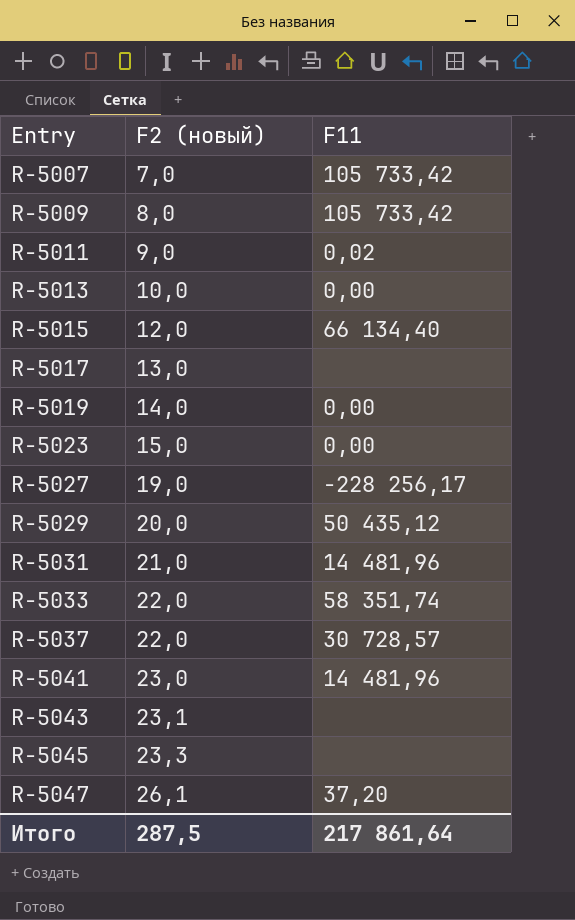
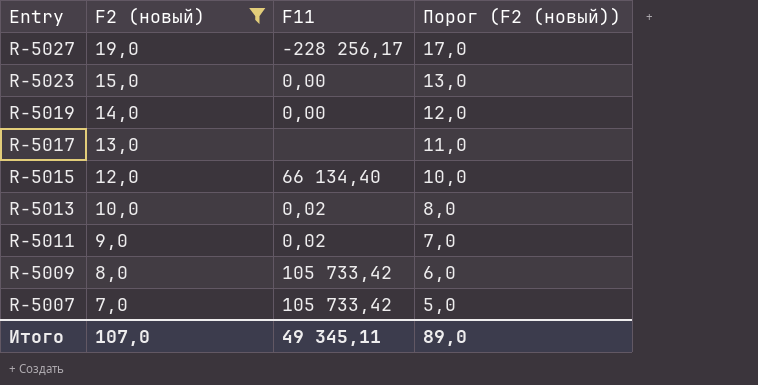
filter: none -> F2 (новый) <= 19,0
row order: Entry ascending -> Entry descending
column Порог (F2 (новый)) | formula: none -> [F2 (новый)] - 2
R-5013 | F11: 0,00 -> 0,02
Итого | F2 (новый): 287,5 -> 107,0
Итого | F11: 217 861,64 -> 49 345,11

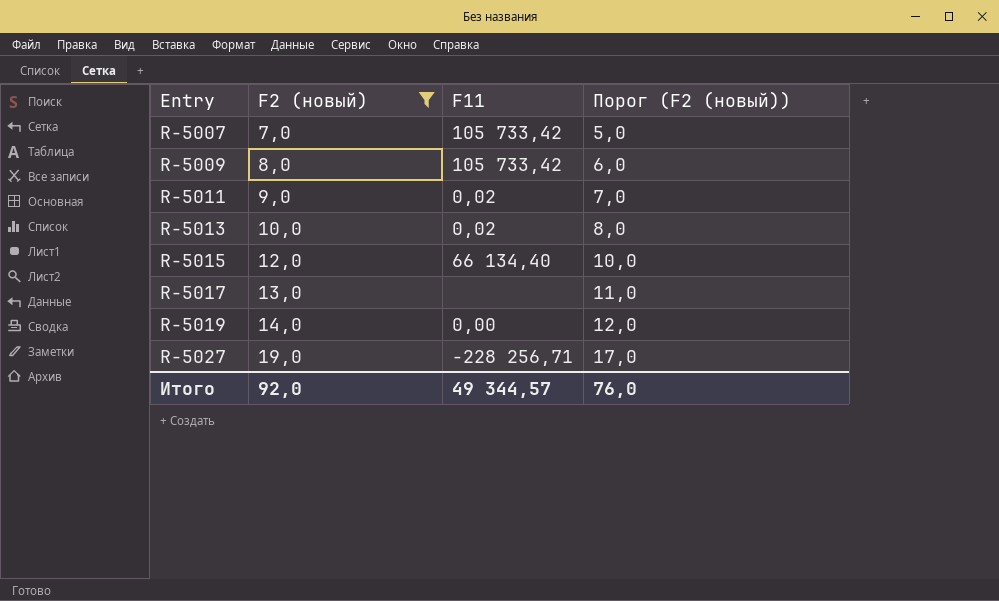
row order: Entry descending -> Entry ascending
row R-5023: 15,0 | 0,00 | 13,0 -> none
R-5027 | F11: -228 256,17 -> -228 256,71
Итого | F2 (новый): 107,0 -> 92,0
Итого | F11: 49 345,11 -> 49 344,57
Итого | Порог (F2 (новый)): 89,0 -> 76,0

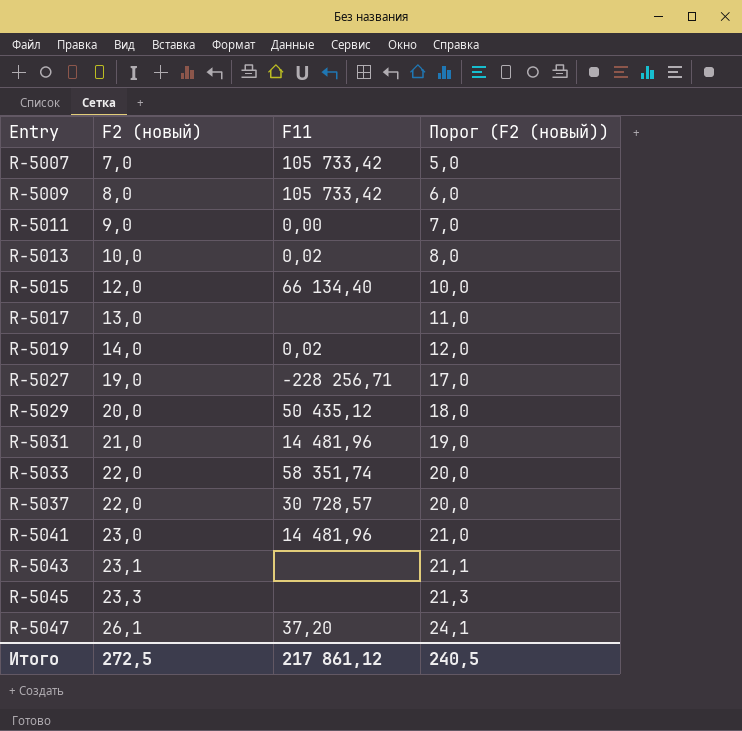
filter: F2 (новый) <= 19,0 -> none
R-5011 | F11: 0,02 -> 0,00
R-5019 | F11: 0,00 -> 0,02
Итого | F2 (новый): 92,0 -> 272,5
Итого | F11: 49 344,57 -> 217 861,12
Итого | Порог (F2 (новый)): 76,0 -> 240,5

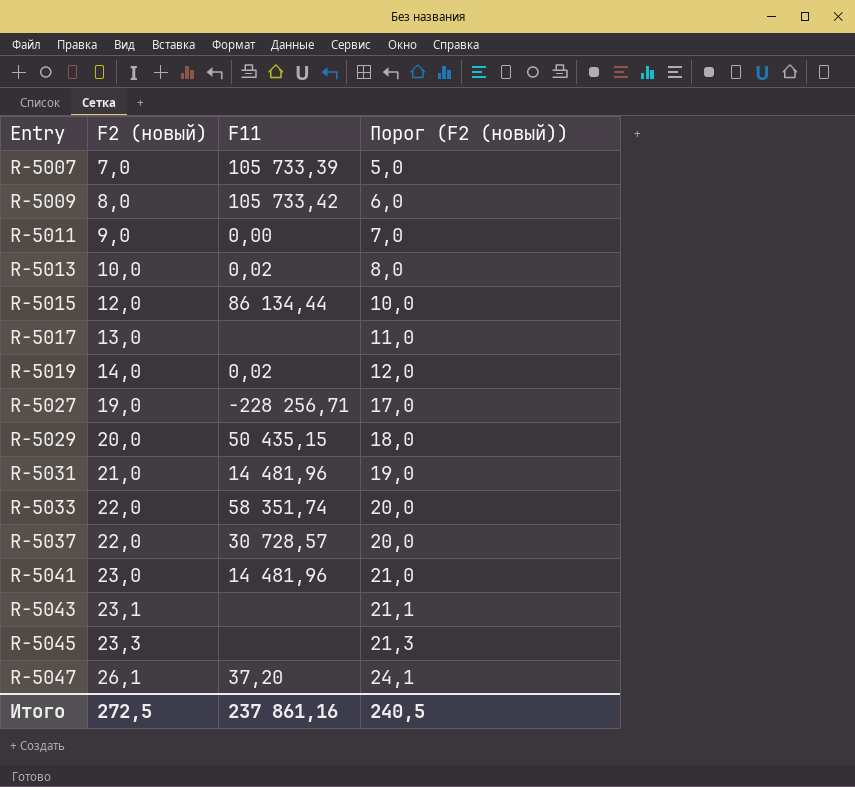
R-5007 | F11: 105 733,42 -> 105 733,39
R-5015 | F11: 66 134,40 -> 86 134,44
R-5029 | F11: 50 435,12 -> 50 435,15
Итого | F11: 217 861,12 -> 237 861,16

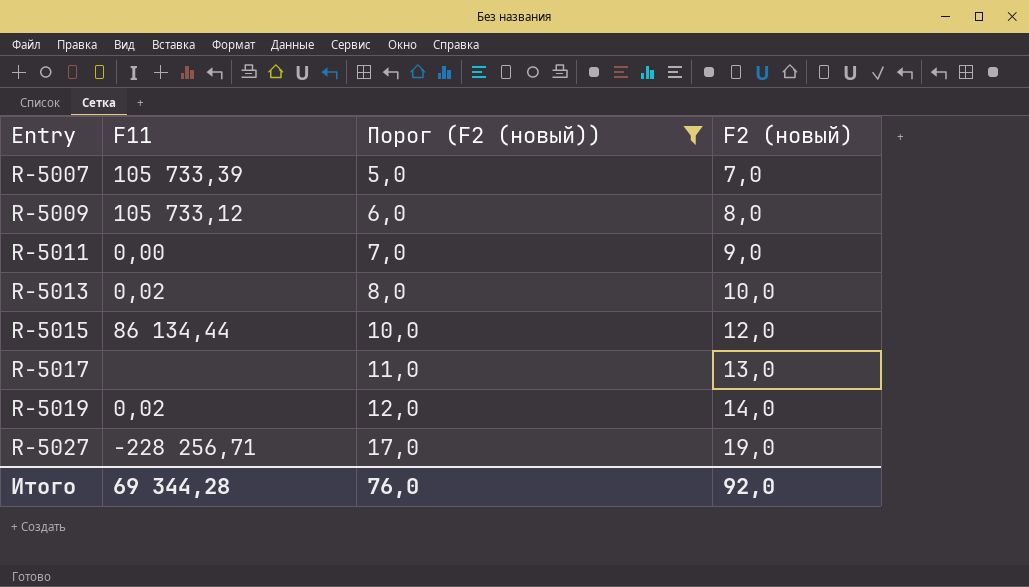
filter: none -> Порог (F2 (новый)) <= 17,0
column F2 (новый) | position: 2 -> 4
R-5009 | F11: 105 733,42 -> 105 733,12
Итого | F11: 237 861,16 -> 69 344,28
Итого | Порог (F2 (новый)): 240,5 -> 76,0
Итого | F2 (новый): 272,5 -> 92,0

